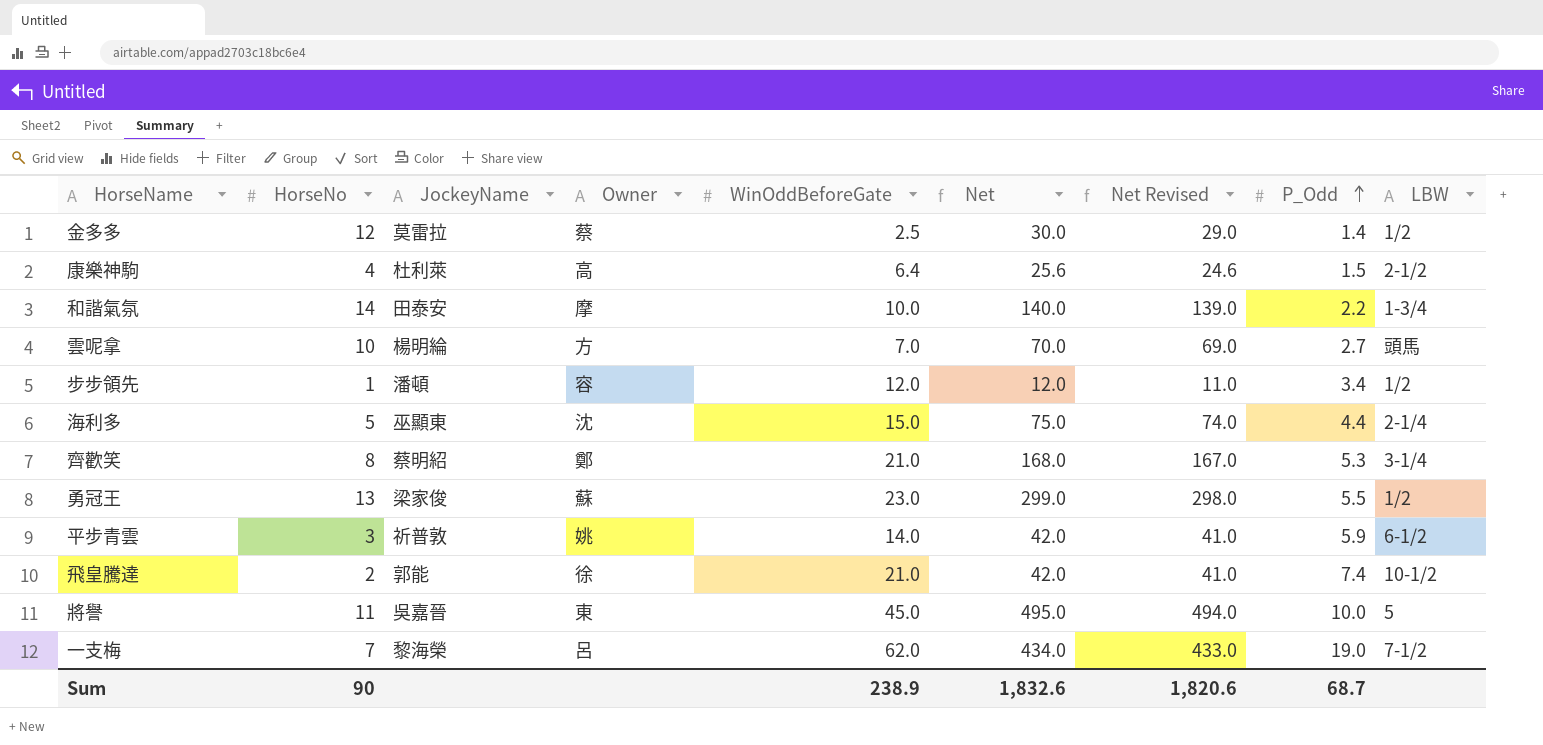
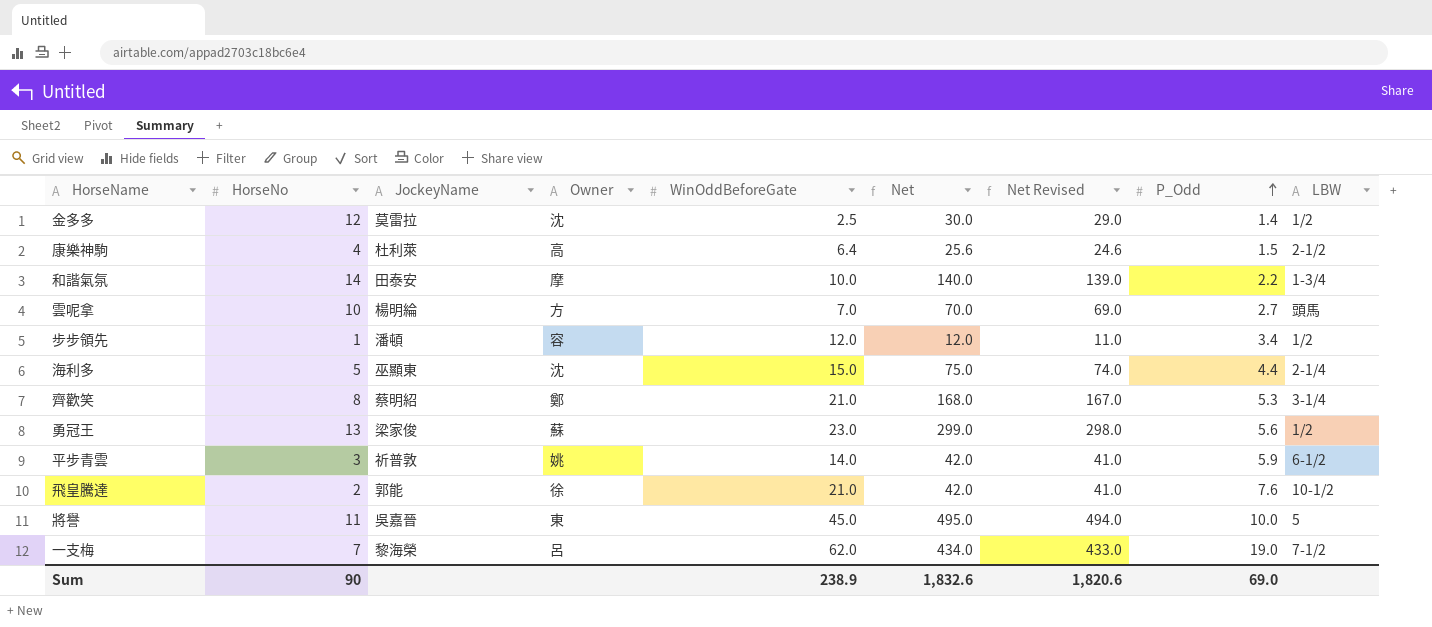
金多多 | Owner: 蔡 -> 沈
勇冠王 | P_Odd: 5.5 -> 5.6
飛皇騰達 | P_Odd: 7.4 -> 7.6
Sum | P_Odd: 68.7 -> 69.0

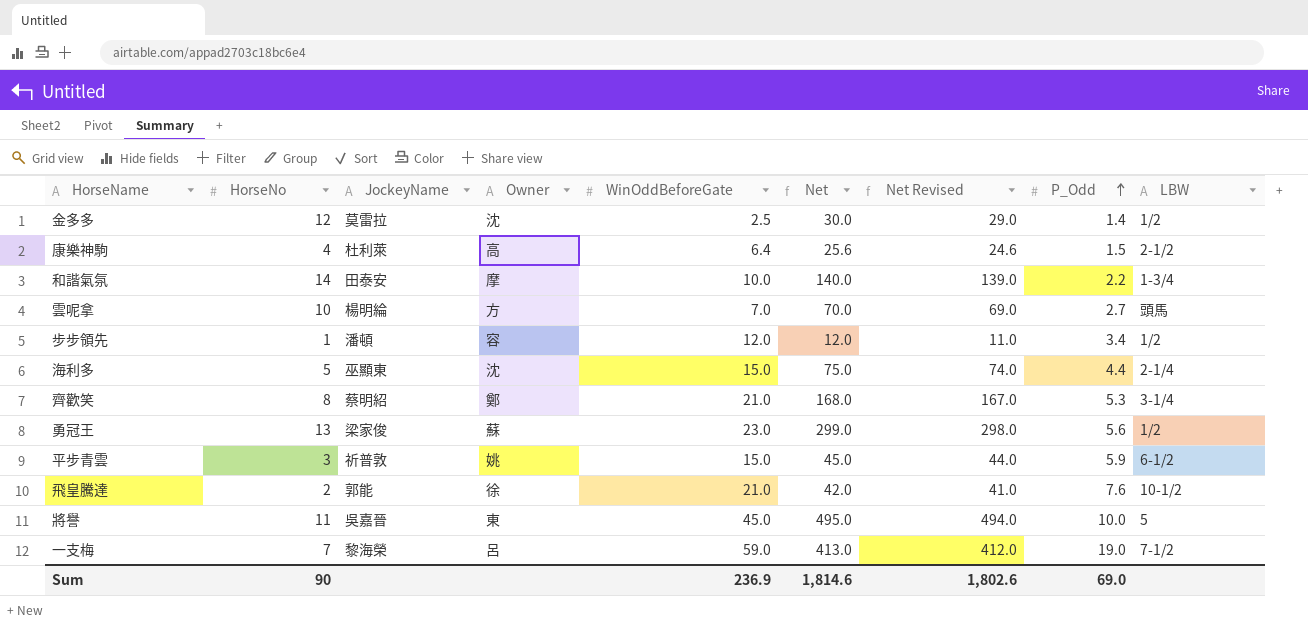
平步青雲 | WinOddBeforeGate: 14.0 -> 15.0
平步青雲 | Net: 42.0 -> 45.0
平步青雲 | Net Revised: 41.0 -> 44.0
一支梅 | WinOddBeforeGate: 62.0 -> 59.0
一支梅 | Net: 434.0 -> 413.0
一支梅 | Net Revised: 433.0 -> 412.0
Sum | WinOddBeforeGate: 238.9 -> 236.9
Sum | Net: 1,832.6 -> 1,814.6
Sum | Net Revised: 1,820.6 -> 1,802.6

